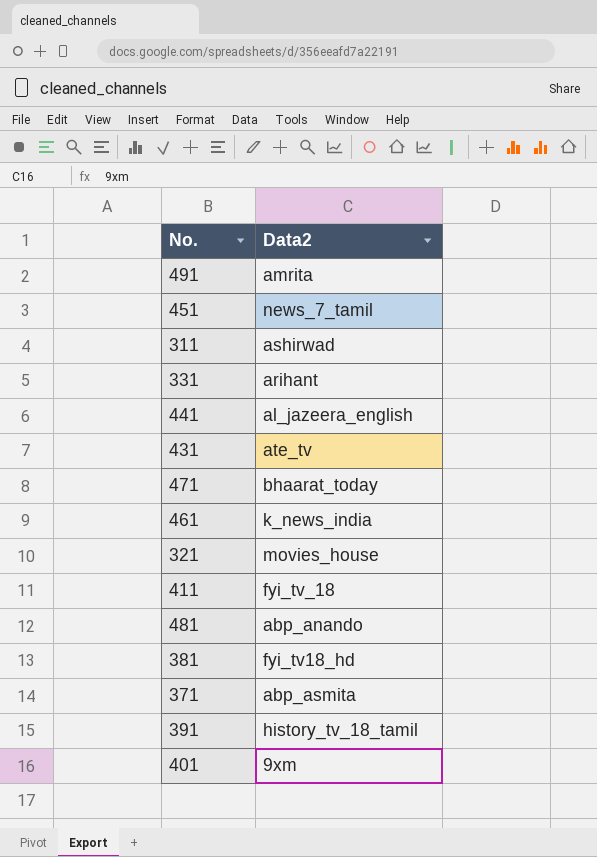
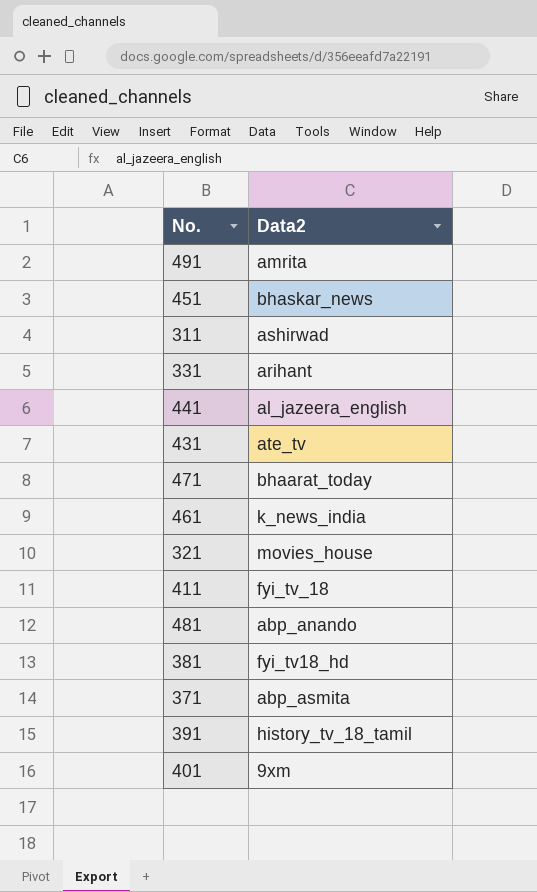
451 | Data2: news_7_tamil -> bhaskar_news

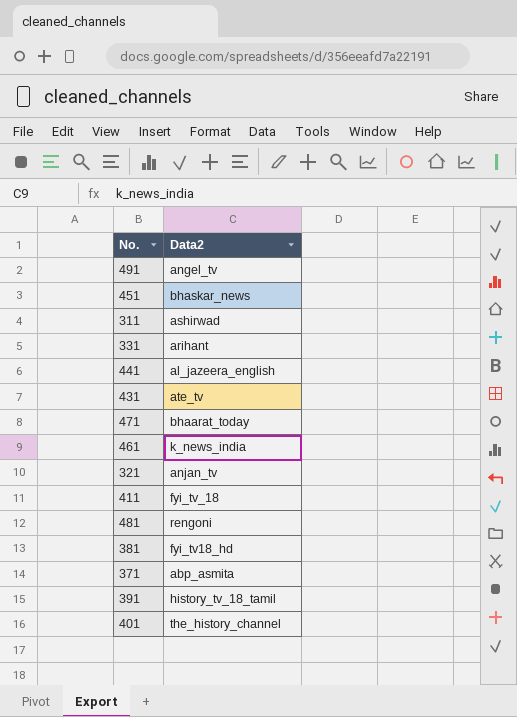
491 | Data2: amrita -> angel_tv
321 | Data2: movies_house -> anjan_tv
481 | Data2: abp_anando -> rengoni
401 | Data2: 9xm -> the_history_channel

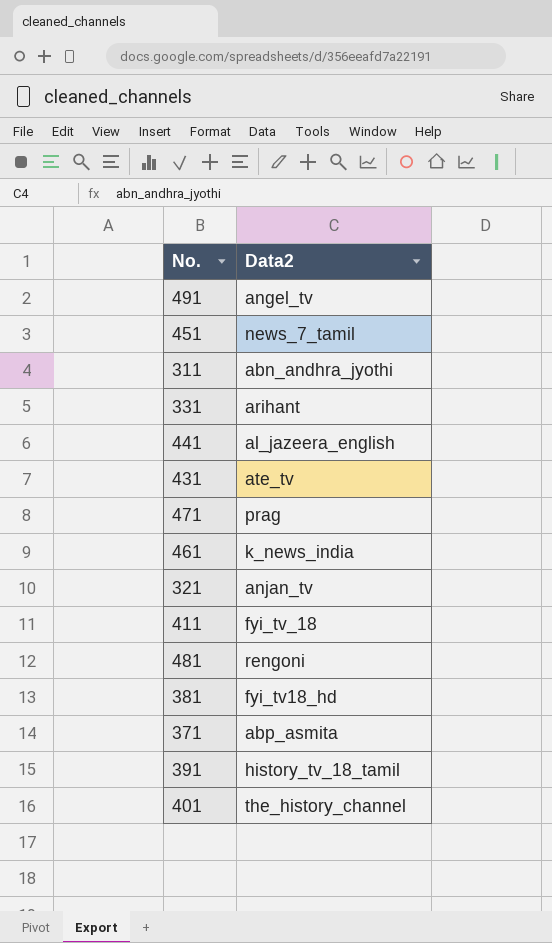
451 | Data2: bhaskar_news -> news_7_tamil
311 | Data2: ashirwad -> abn_andhra_jyothi
471 | Data2: bhaarat_today -> prag

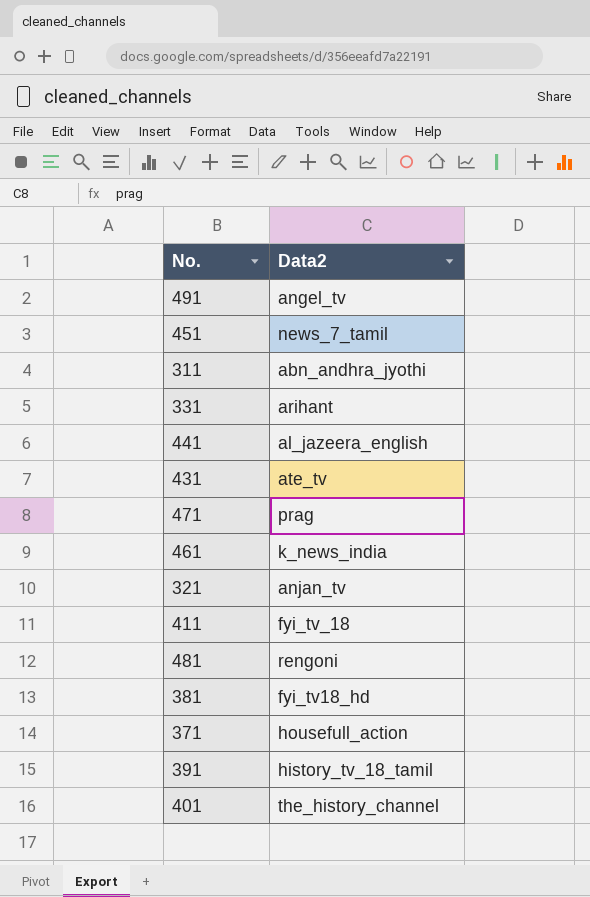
371 | Data2: abp_asmita -> housefull_action

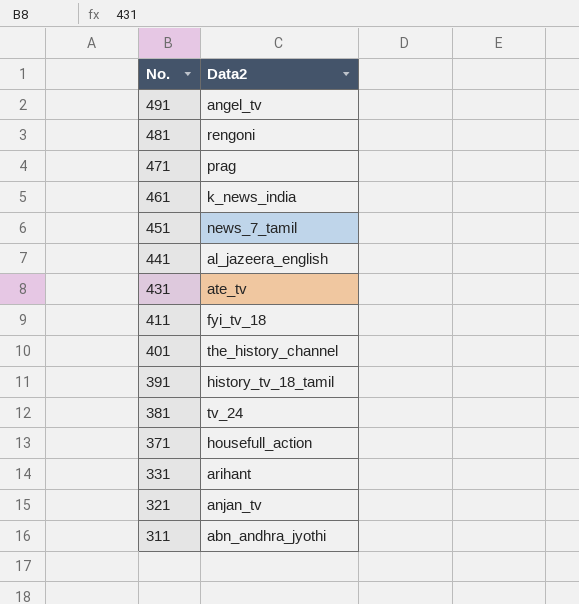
row order: none -> No. descending
381 | Data2: fyi_tv18_hd -> tv_24

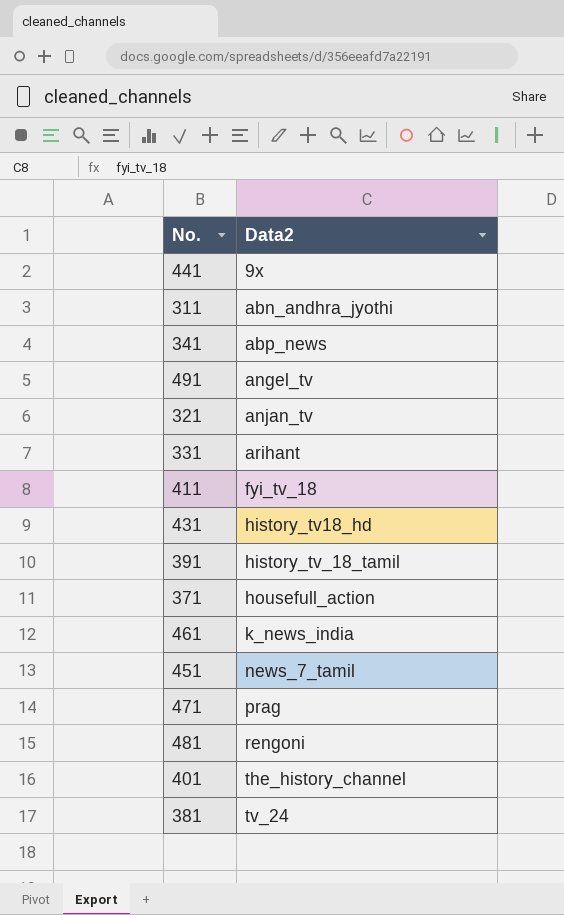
row order: No. descending -> Data2 ascending
441 | Data2: al_jazeera_english -> 9x
row 341: none -> abp_news
431 | Data2: ate_tv -> history_tv18_hd

